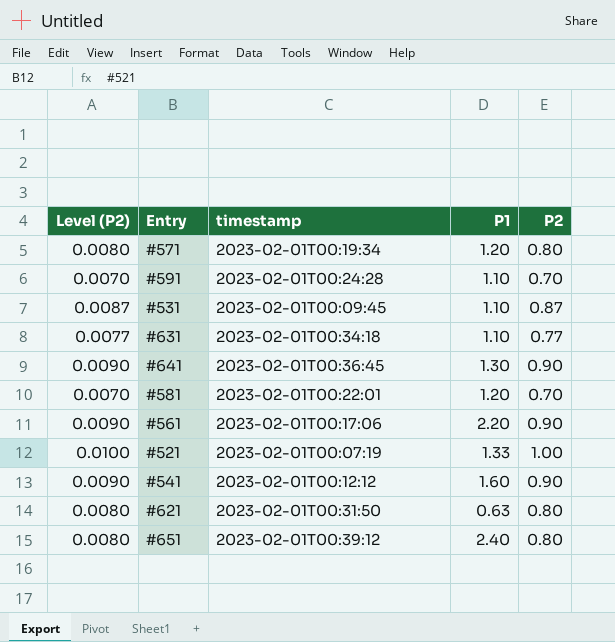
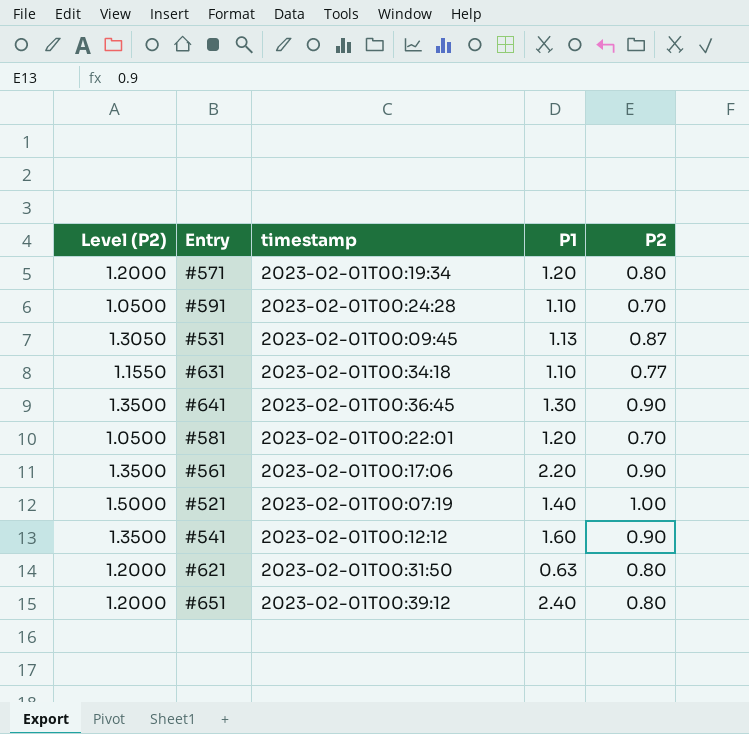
column Level (P2) | formula: [P2] * 0.01 -> [P2] * 1.5
#531 | P1: 1.10 -> 1.13
#521 | P1: 1.33 -> 1.40

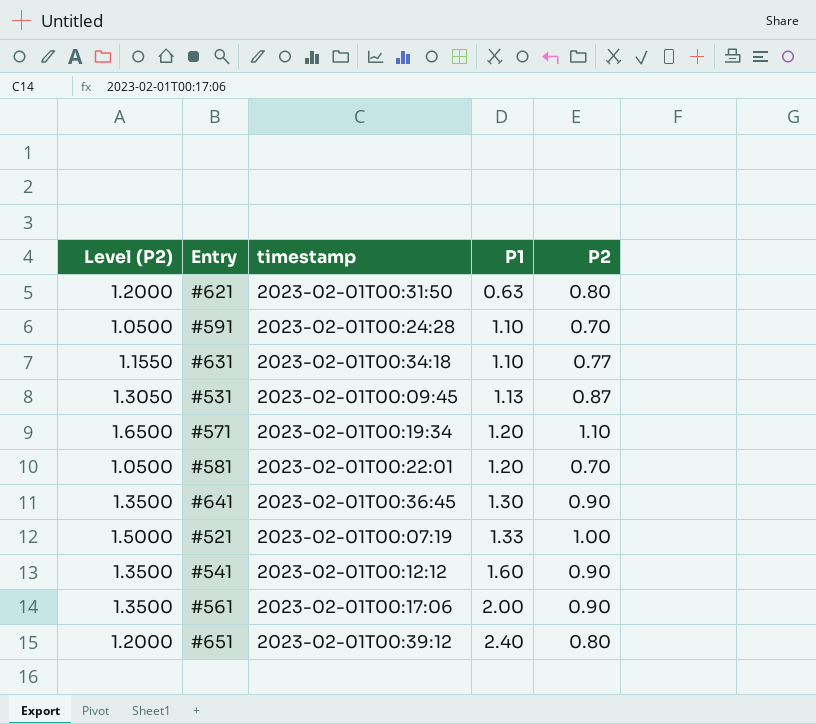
row order: none -> P1 ascending
#571 | Level (P2): 1.2000 -> 1.6500
#571 | P2: 0.80 -> 1.10
#521 | P1: 1.40 -> 1.33
#561 | P1: 2.20 -> 2.00

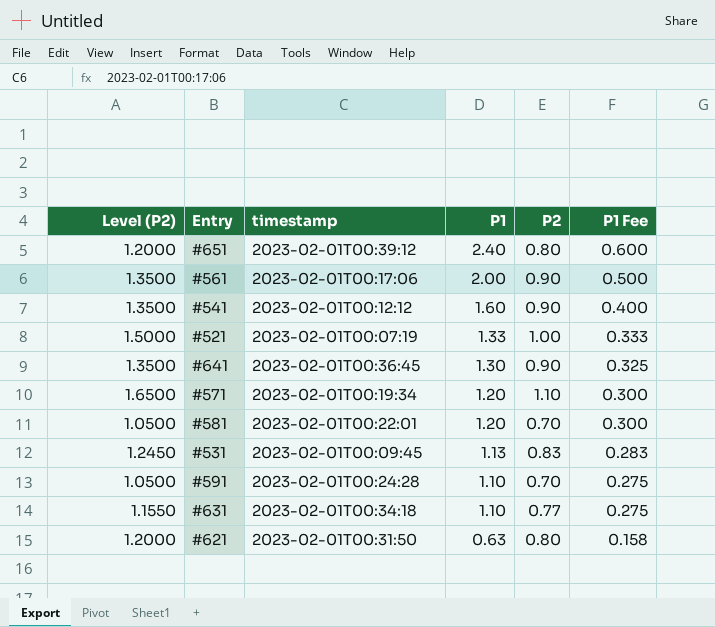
row order: P1 ascending -> P1 descending
column P1 Fee | formula: none -> [P1] * 0.25
#531 | Level (P2): 1.3050 -> 1.2450
#531 | P2: 0.87 -> 0.83

